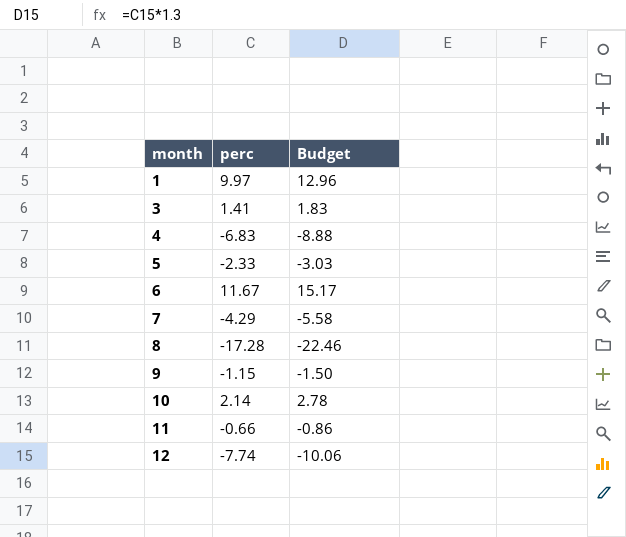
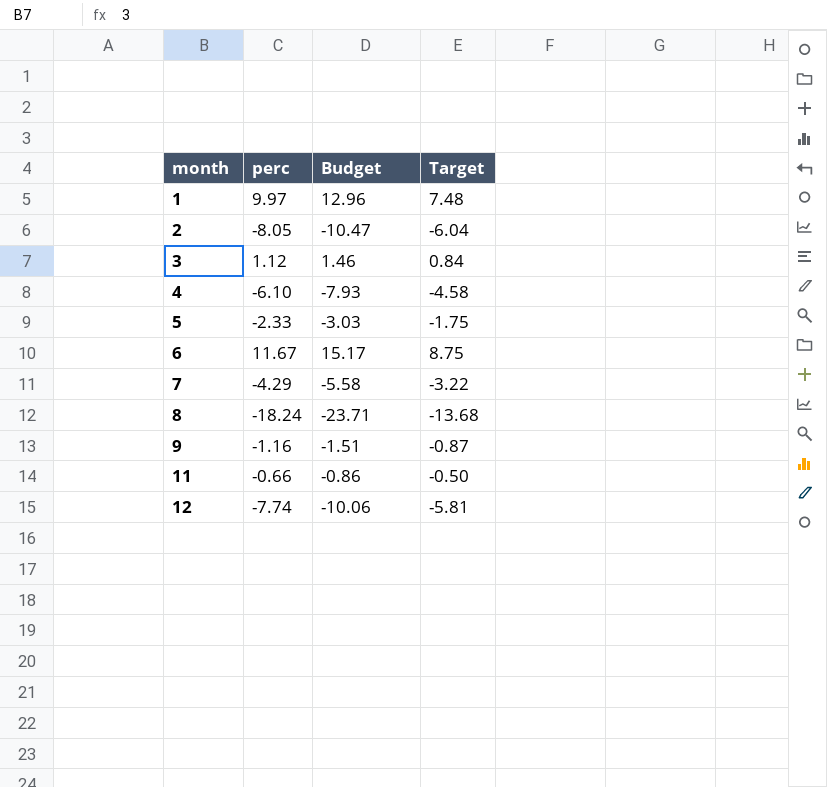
column Target | formula: none -> [perc] * 0.75
row 10: 2.14 | 2.78 -> none
row 2: none -> -8.05 | -10.47 | -6.04
3 | perc: 1.41 -> 1.12
3 | Budget: 1.83 -> 1.46
4 | perc: -6.83 -> -6.10
4 | Budget: -8.88 -> -7.93
8 | perc: -17.28 -> -18.24
8 | Budget: -22.46 -> -23.71
9 | perc: -1.15 -> -1.16
9 | Budget: -1.50 -> -1.51

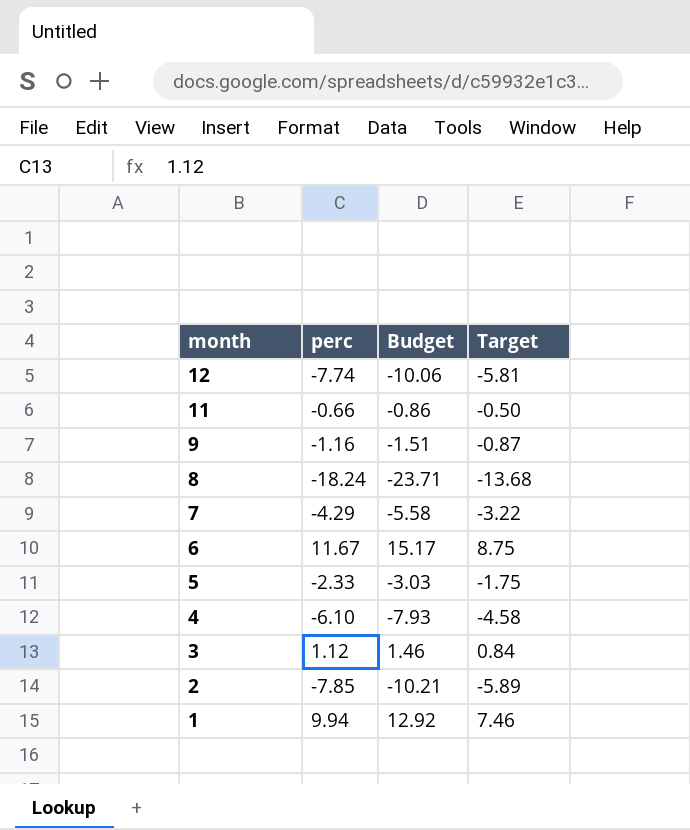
row order: month ascending -> month descending
2 | perc: -8.05 -> -7.85
2 | Budget: -10.47 -> -10.21
2 | Target: -6.04 -> -5.89
1 | perc: 9.97 -> 9.94
1 | Budget: 12.96 -> 12.92
1 | Target: 7.48 -> 7.46

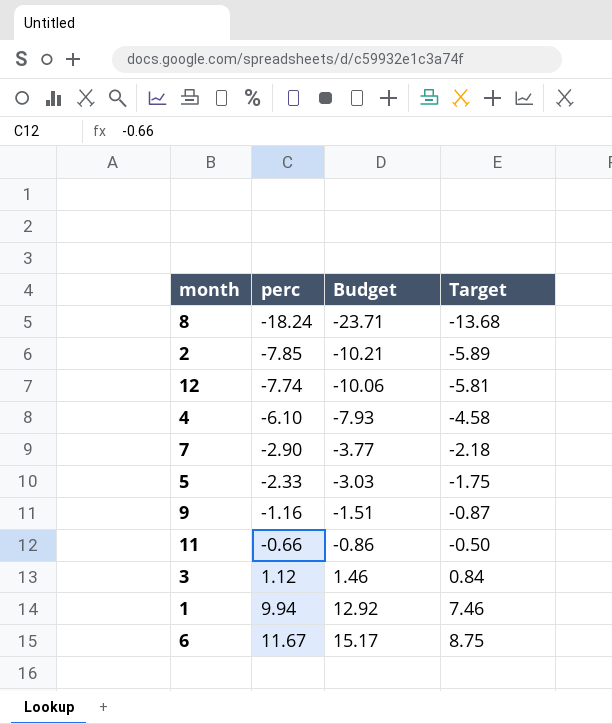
row order: month descending -> perc ascending
7 | perc: -4.29 -> -2.90
7 | Budget: -5.58 -> -3.77
7 | Target: -3.22 -> -2.18

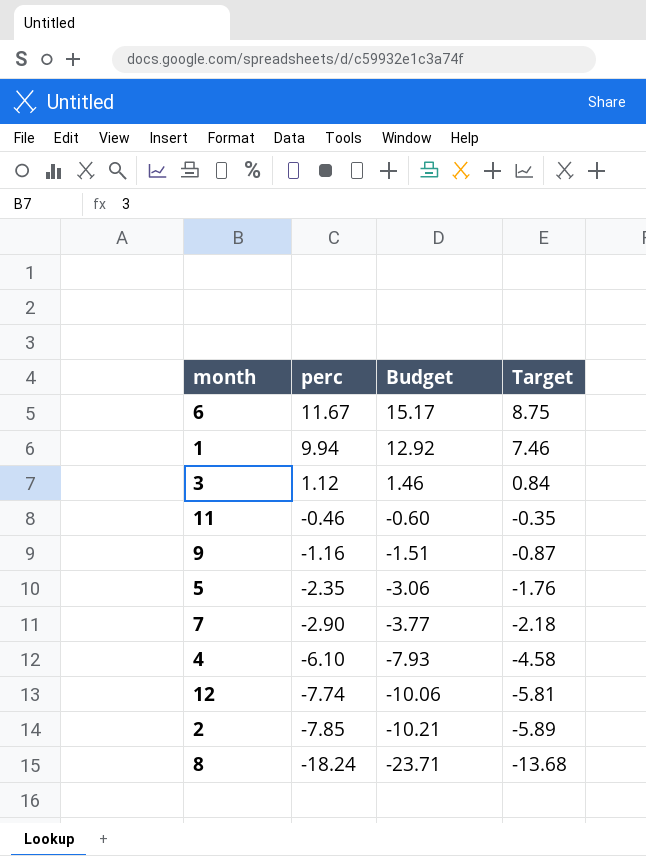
row order: perc ascending -> perc descending
11 | perc: -0.66 -> -0.46
11 | Budget: -0.86 -> -0.60
11 | Target: -0.50 -> -0.35
5 | perc: -2.33 -> -2.35
5 | Budget: -3.03 -> -3.06
5 | Target: -1.75 -> -1.76

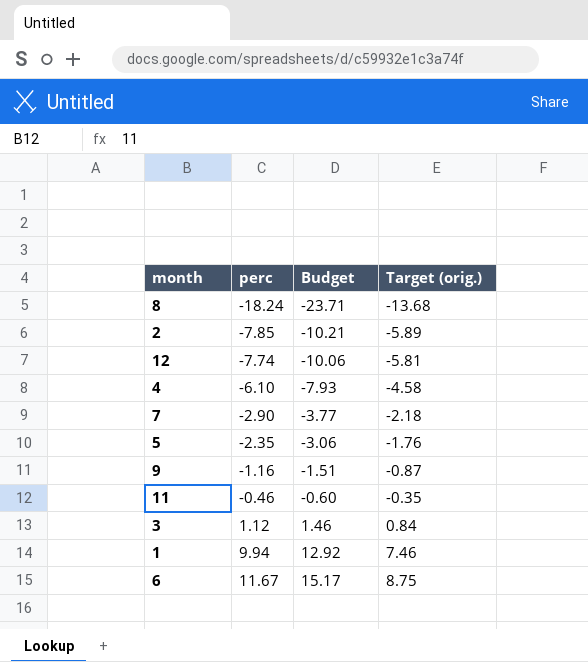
row order: perc descending -> perc ascending
column name: Target -> Target (orig.)

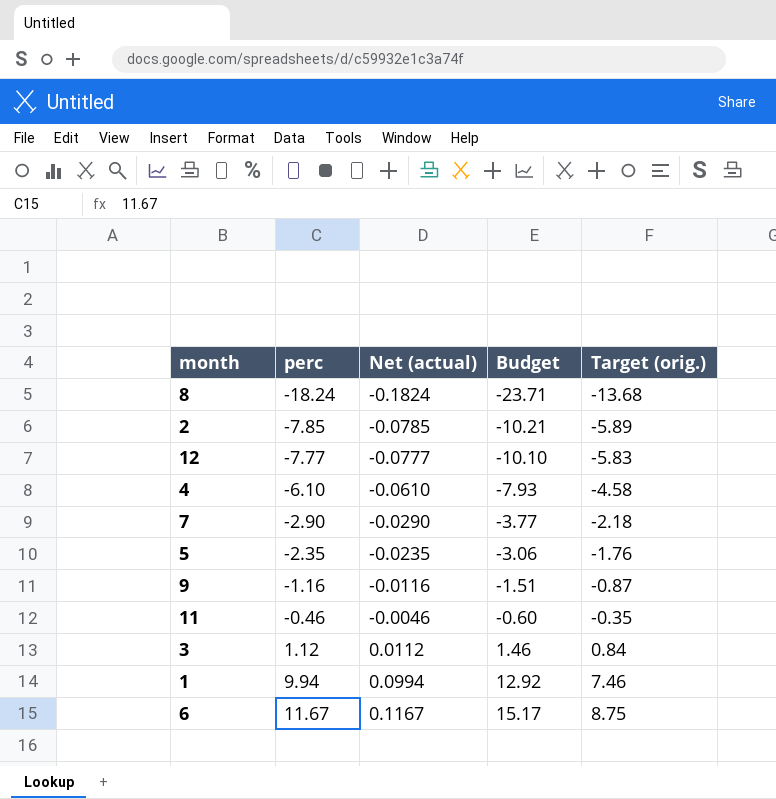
column Net (actual) | formula: none -> [perc] * 0.01
12 | perc: -7.74 -> -7.77
12 | Budget: -10.06 -> -10.10
12 | Target (orig.): -5.81 -> -5.83

